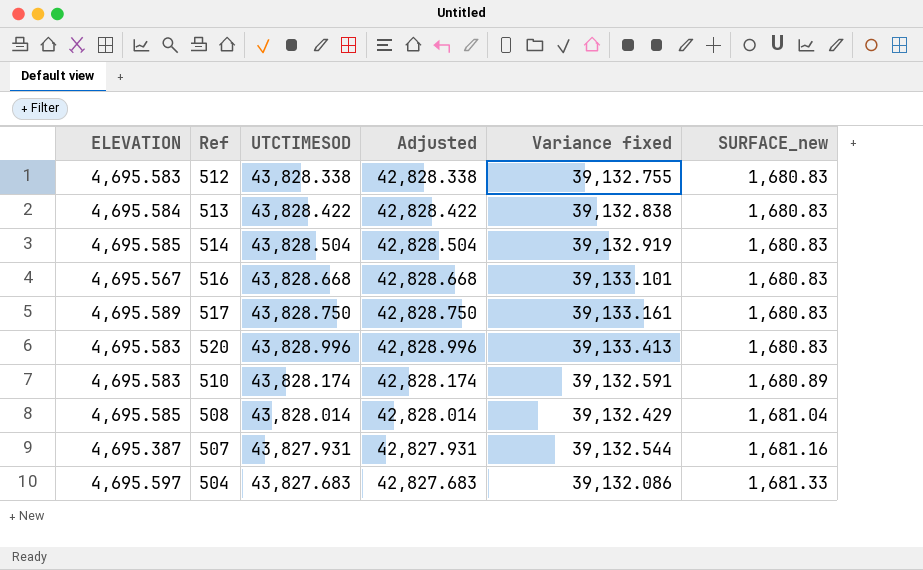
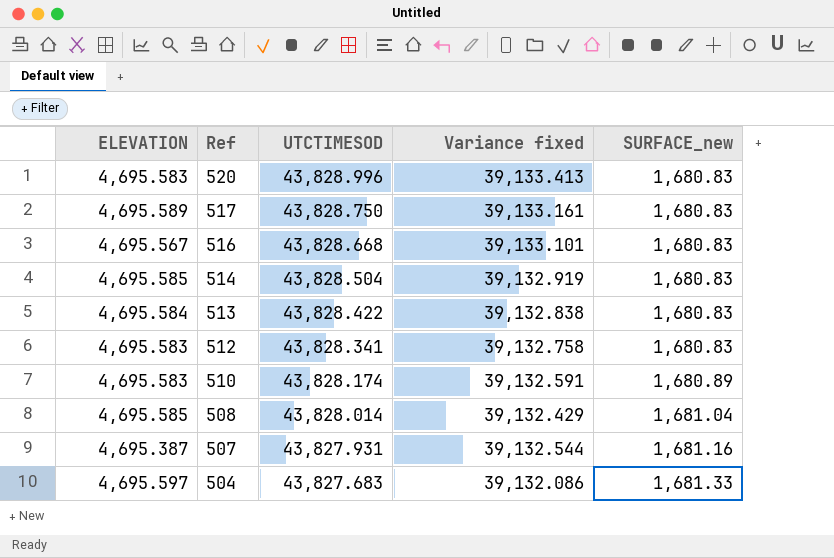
row order: SURFACE_new ascending -> Ref descending
column Adjusted | formula: [UTCTIMESOD] - 1000 -> none
512 | UTCTIMESOD: 43,828.338 -> 43,828.341
512 | Variance fixed: 39,132.755 -> 39,132.758

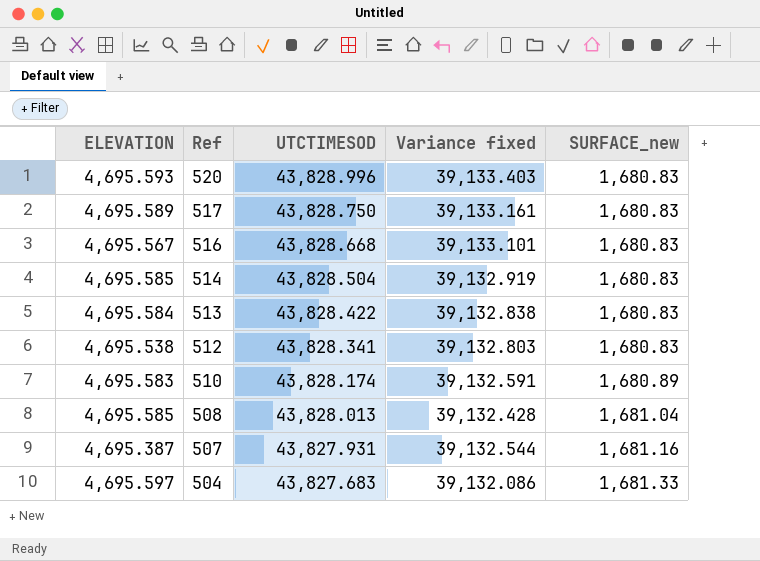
520 | ELEVATION: 4,695.583 -> 4,695.593
520 | Variance fixed: 39,133.413 -> 39,133.403
512 | ELEVATION: 4,695.583 -> 4,695.538
512 | Variance fixed: 39,132.758 -> 39,132.803
508 | UTCTIMESOD: 43,828.014 -> 43,828.013
508 | Variance fixed: 39,132.429 -> 39,132.428

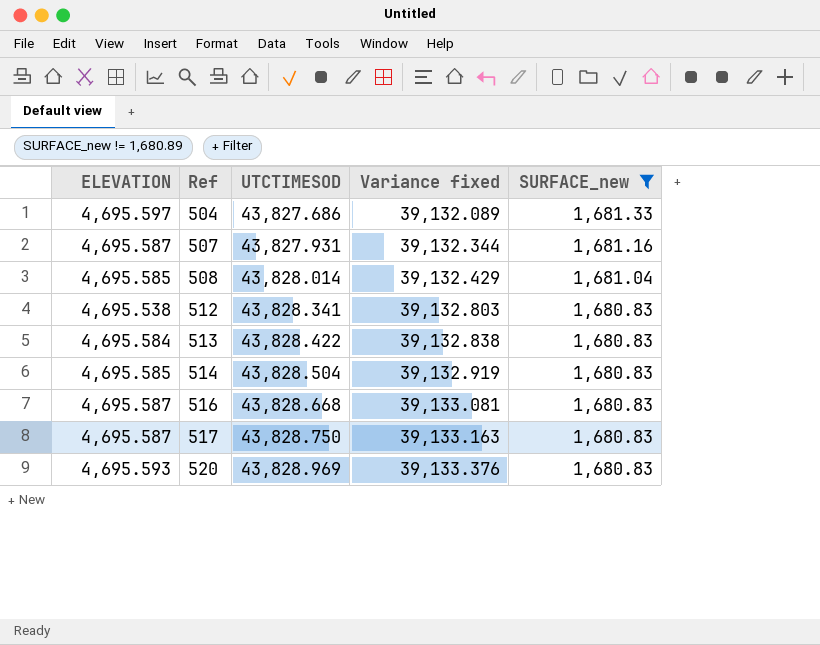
filter: none -> SURFACE_new != 1,680.89
row order: Ref descending -> Ref ascending
504 | UTCTIMESOD: 43,827.683 -> 43,827.686
504 | Variance fixed: 39,132.086 -> 39,132.089
507 | ELEVATION: 4,695.387 -> 4,695.587
507 | Variance fixed: 39,132.544 -> 39,132.344
508 | UTCTIMESOD: 43,828.013 -> 43,828.014
508 | Variance fixed: 39,132.428 -> 39,132.429
516 | ELEVATION: 4,695.567 -> 4,695.587
516 | Variance fixed: 39,133.101 -> 39,133.081
517 | ELEVATION: 4,695.589 -> 4,695.587
517 | Variance fixed: 39,133.161 -> 39,133.163
520 | UTCTIMESOD: 43,828.996 -> 43,828.969
520 | Variance fixed: 39,133.403 -> 39,133.376

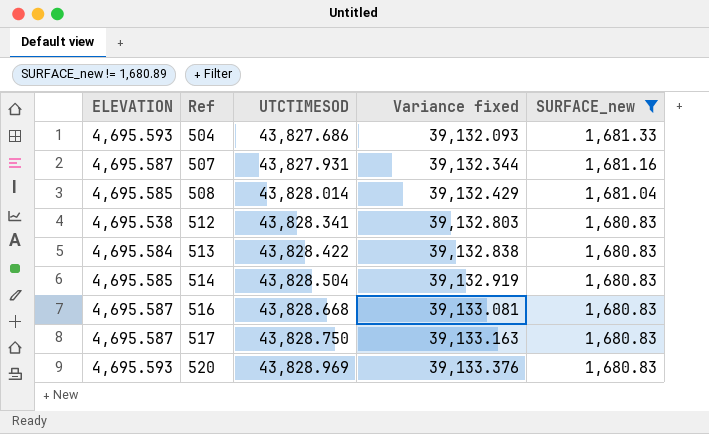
504 | ELEVATION: 4,695.597 -> 4,695.593
504 | Variance fixed: 39,132.089 -> 39,132.093

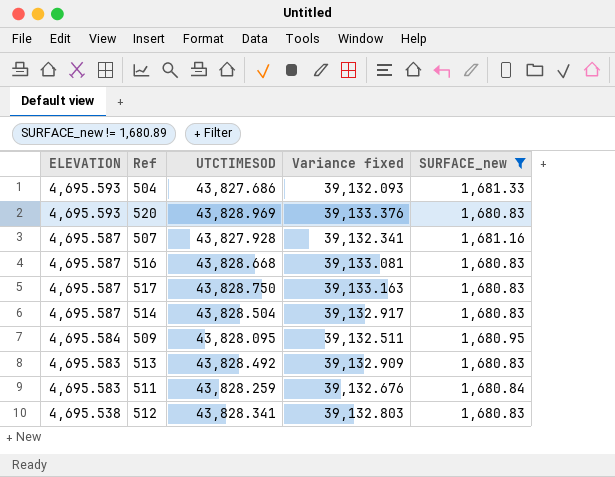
row order: Ref ascending -> ELEVATION descending
row 508: 4,695.585 | 43,828.014 | 39,132.429 | 1,681.04 -> none
507 | UTCTIMESOD: 43,827.931 -> 43,827.928
507 | Variance fixed: 39,132.344 -> 39,132.341
514 | ELEVATION: 4,695.585 -> 4,695.587
514 | Variance fixed: 39,132.919 -> 39,132.917
row 509: none -> 4,695.584 | 43,828.095 | 39,132.511 | 1,680.95
513 | ELEVATION: 4,695.584 -> 4,695.583
513 | UTCTIMESOD: 43,828.422 -> 43,828.492
513 | Variance fixed: 39,132.838 -> 39,132.909
row 511: none -> 4,695.583 | 43,828.259 | 39,132.676 | 1,680.84

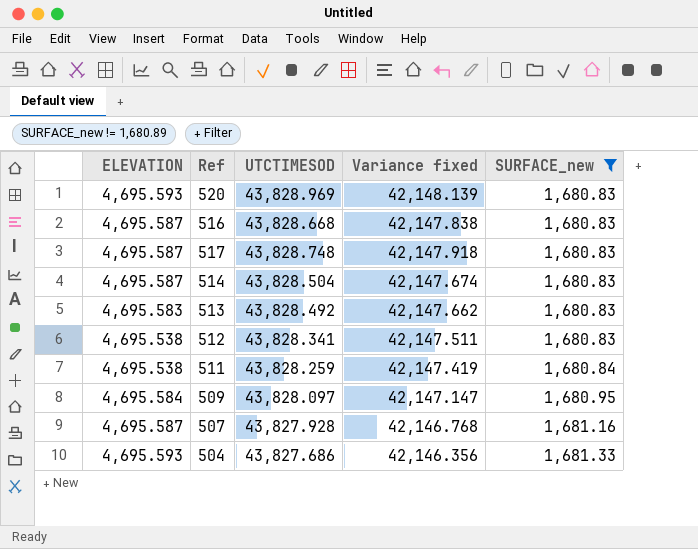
row order: ELEVATION descending -> SURFACE_new ascending
column Variance fixed | formula: [UTCTIMESOD] - [ELEVATION] -> [UTCTIMESOD] - [SURFACE_new]
517 | UTCTIMESOD: 43,828.750 -> 43,828.748
511 | ELEVATION: 4,695.583 -> 4,695.538
509 | UTCTIMESOD: 43,828.095 -> 43,828.097

